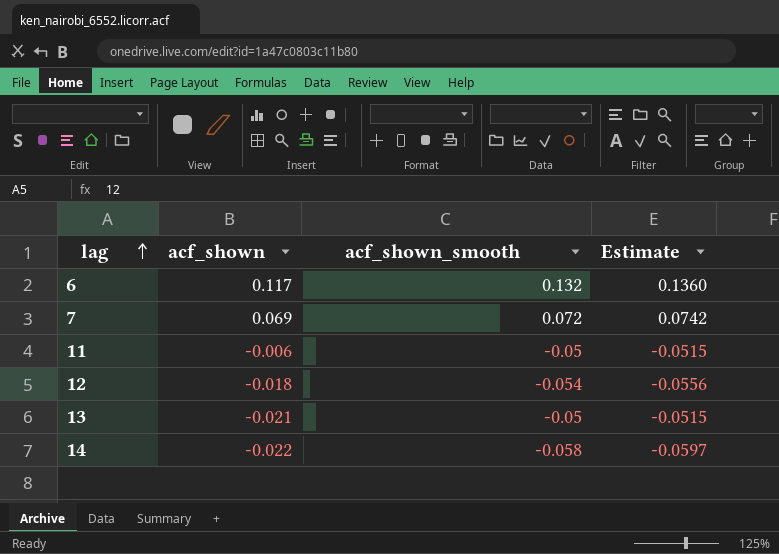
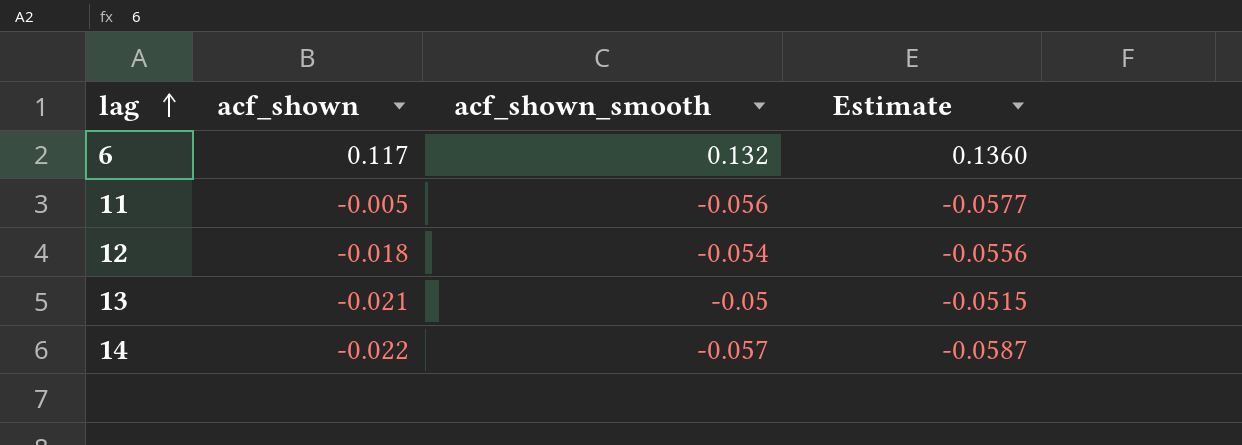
row 7: 0.069 | 0.072 | 0.0742 -> none
11 | acf_shown: -0.006 -> -0.005
11 | acf_shown_smooth: -0.05 -> -0.056
11 | Estimate: -0.0515 -> -0.0577
14 | acf_shown_smooth: -0.058 -> -0.057
14 | Estimate: -0.0597 -> -0.0587

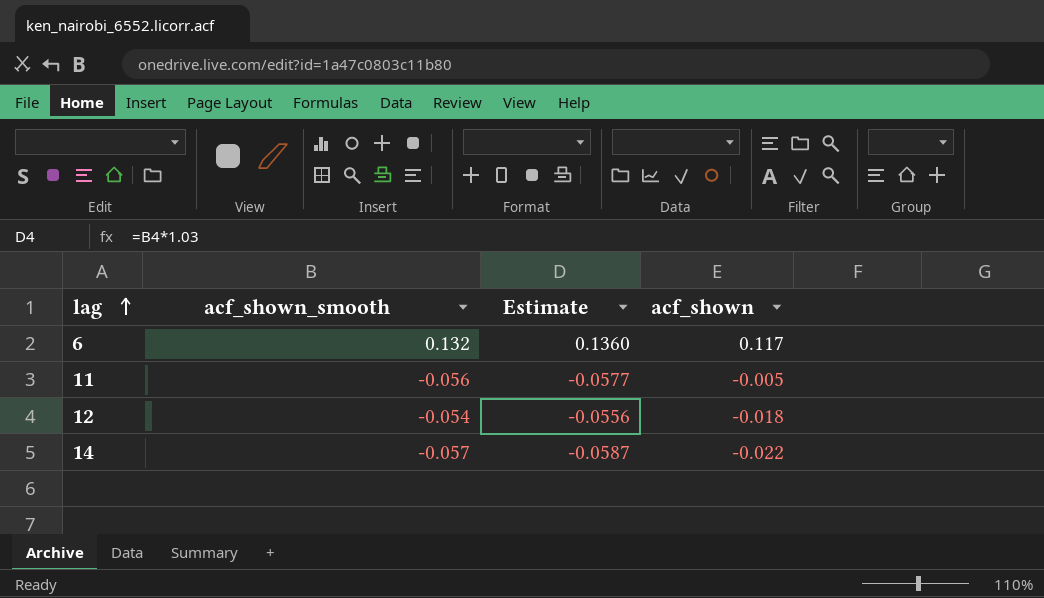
column acf_shown | position: 2 -> 4
row 13: -0.021 | -0.05 | -0.0515 -> none

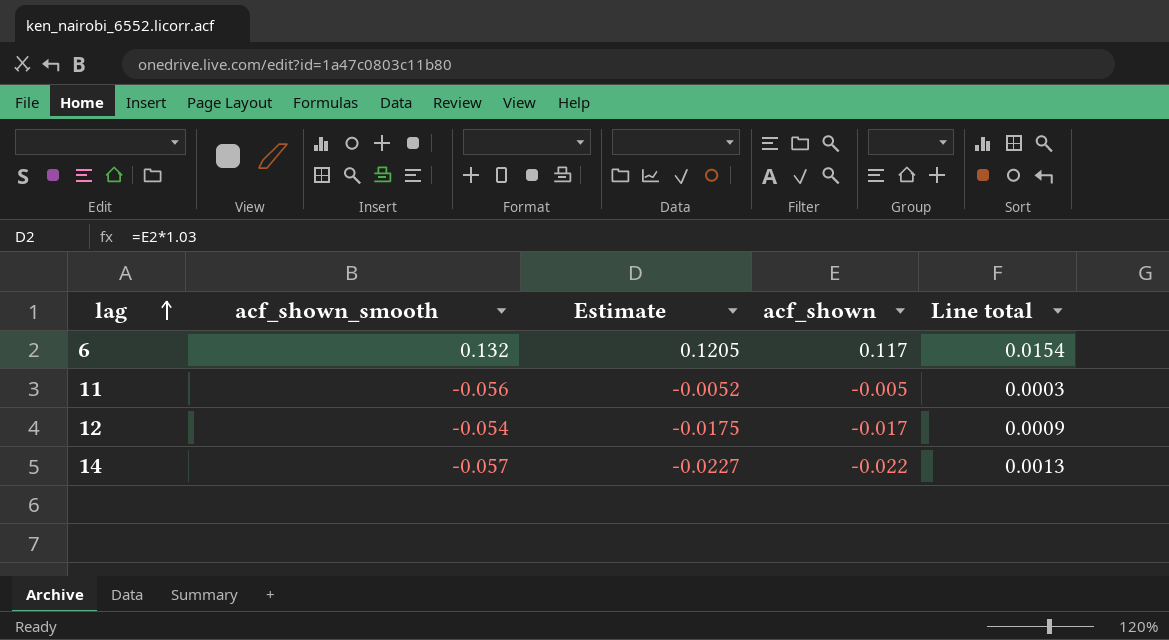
column Estimate | formula: [acf_shown_smooth] * 1.03 -> [acf_shown] * 1.03
column Line total | formula: none -> [acf_shown_smooth] * [acf_shown]
12 | acf_shown: -0.018 -> -0.017

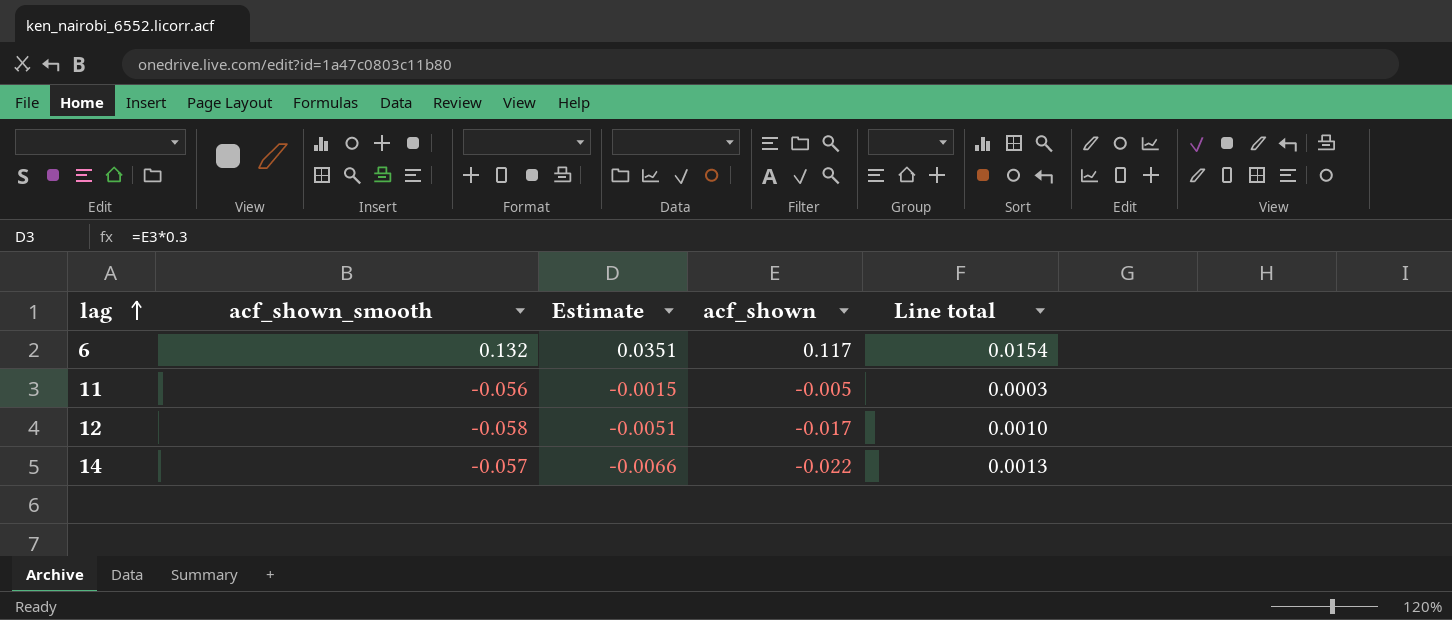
column Estimate | formula: [acf_shown] * 1.03 -> [acf_shown] * 0.3
12 | acf_shown_smooth: -0.054 -> -0.058
12 | Line total: 0.0009 -> 0.0010

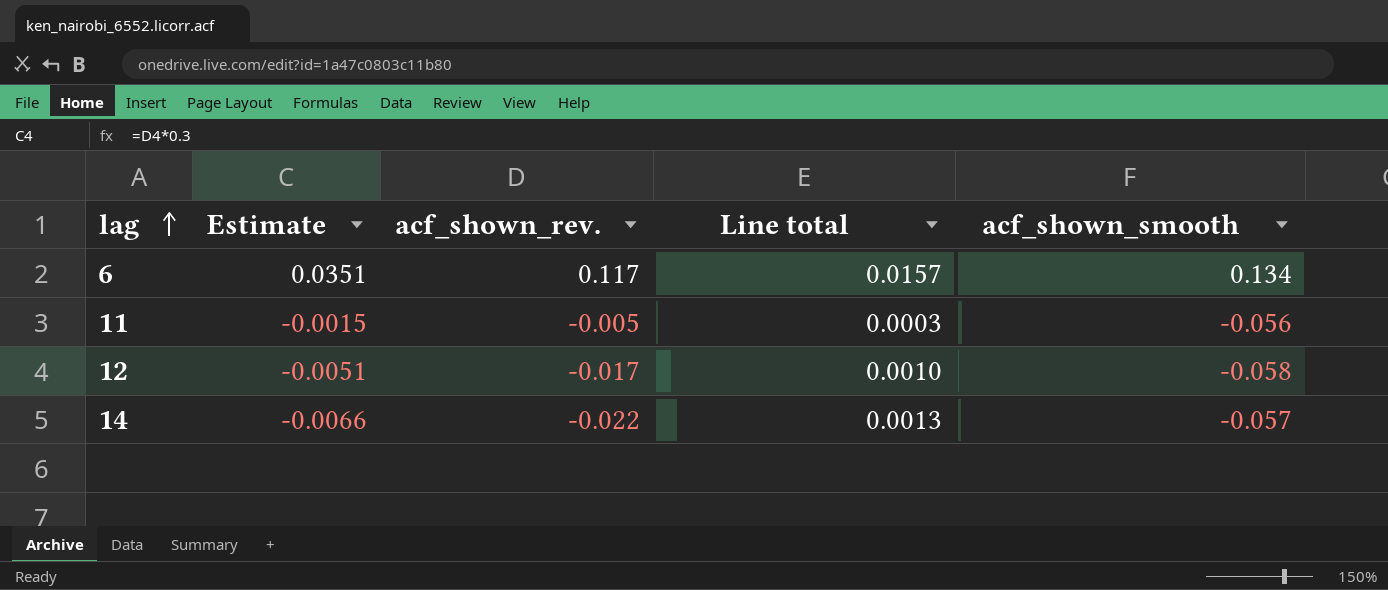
column name: acf_shown -> acf_shown_rev.
column acf_shown_smooth | position: 2 -> 5
6 | Line total: 0.0154 -> 0.0157
6 | acf_shown_smooth: 0.132 -> 0.134

